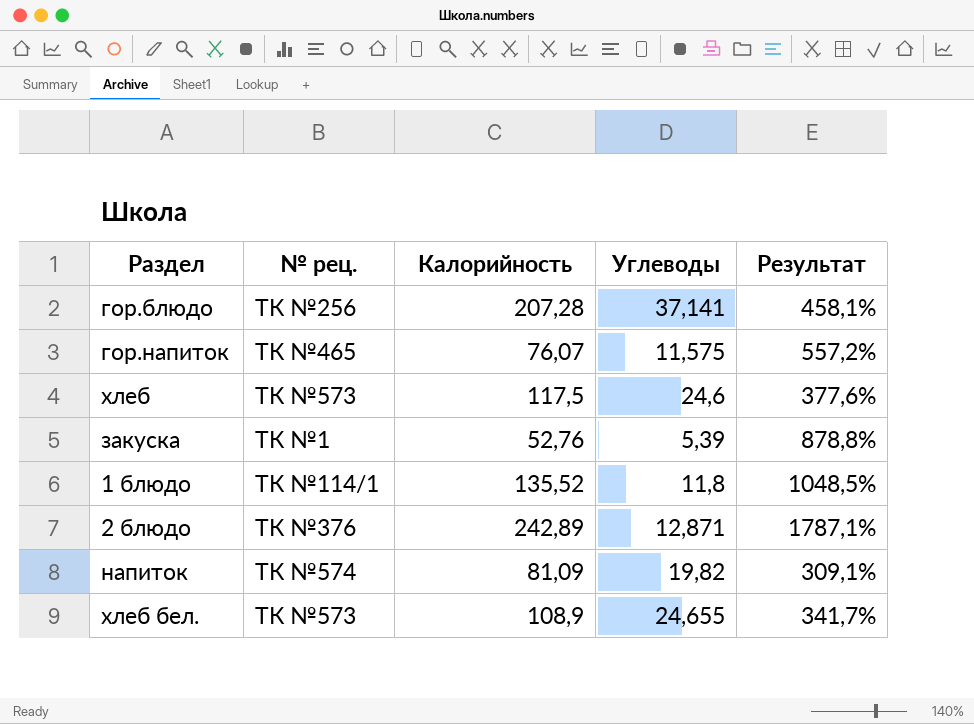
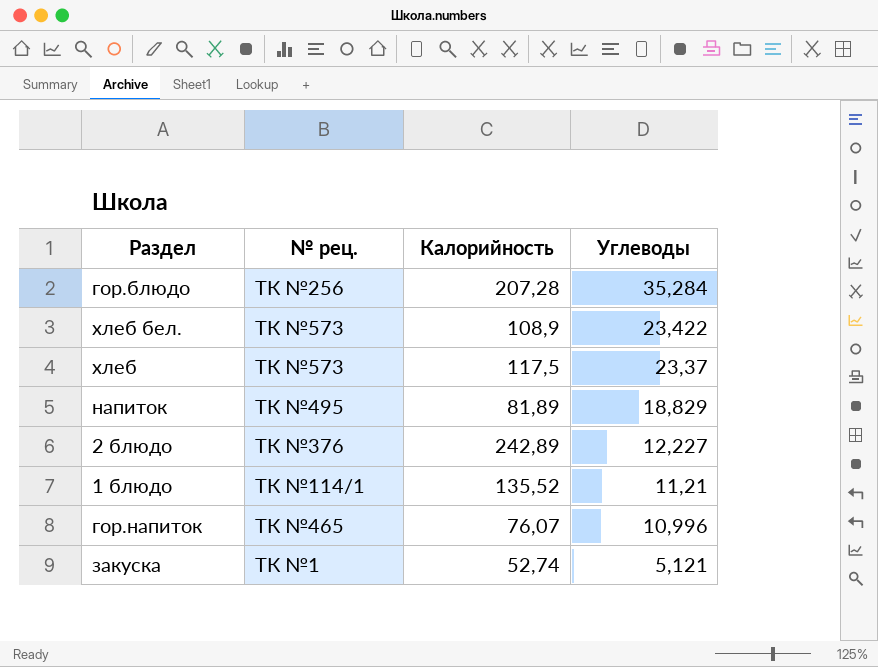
row order: none -> Углеводы descending
column Результат | formula: ([Калорийность] - [Углеводы]) / [Углеводы] -> none
гор.блюдо | Углеводы: 37,141 -> 35,284
хлеб бел. | Углеводы: 24,655 -> 23,422
хлеб | Углеводы: 24,6 -> 23,37
напиток | № рец.: ТК №574 -> ТК №495
напиток | Калорийность: 81,09 -> 81,89
напиток | Углеводы: 19,82 -> 18,829
2 блюдо | Углеводы: 12,871 -> 12,227
1 блюдо | Углеводы: 11,8 -> 11,21
гор.напиток | Углеводы: 11,575 -> 10,996
закуска | Калорийность: 52,76 -> 52,74
закуска | Углеводы: 5,39 -> 5,121

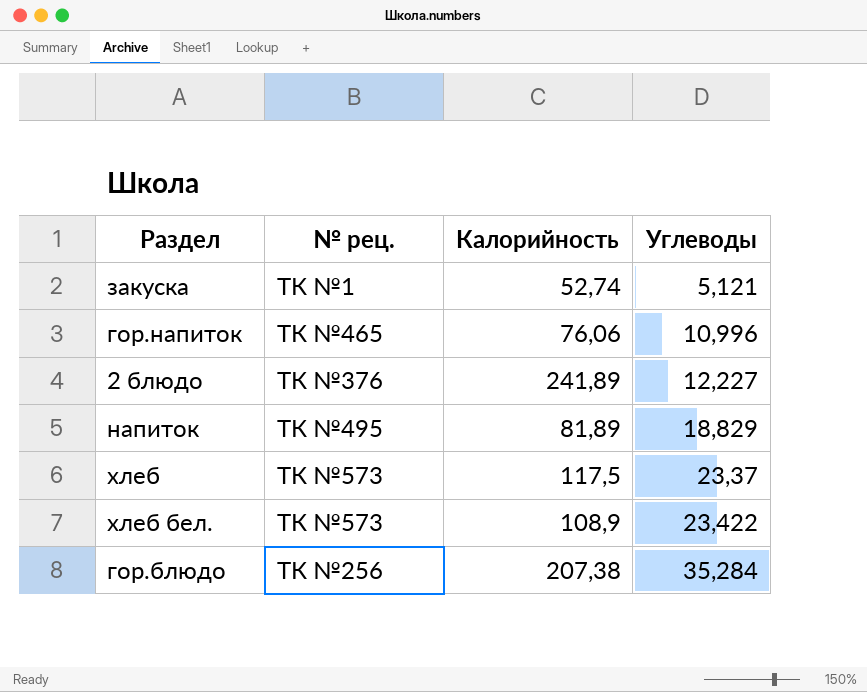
row order: Углеводы descending -> Углеводы ascending
row 1 блюдо: ТК №114/1 | 135,52 | 11,21 -> none
гор.напиток | Калорийность: 76,07 -> 76,06
2 блюдо | Калорийность: 242,89 -> 241,89
гор.блюдо | Калорийность: 207,28 -> 207,38

